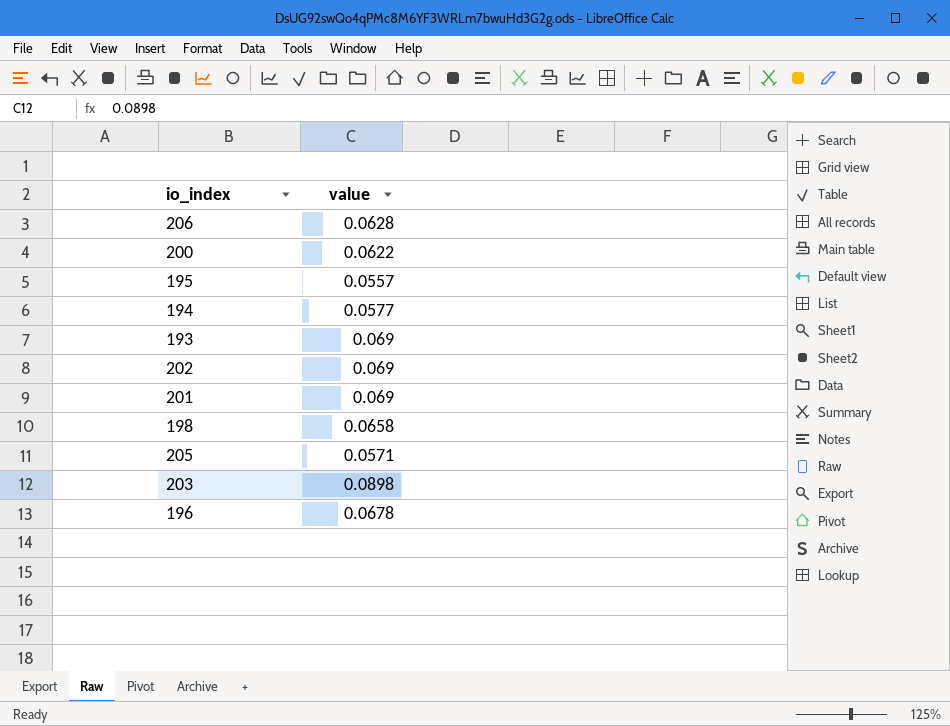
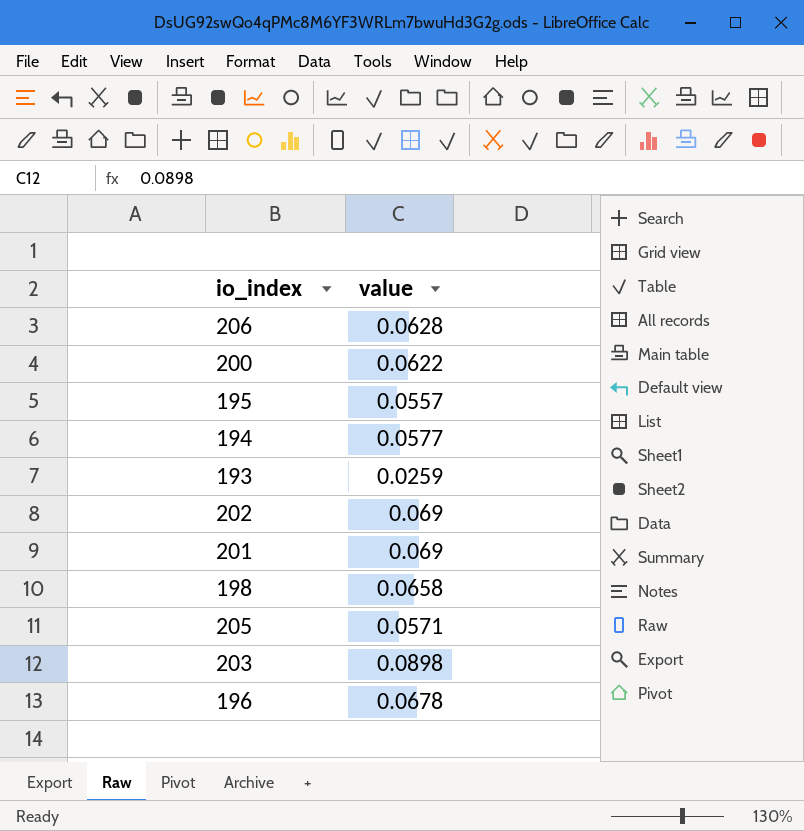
193 | value: 0.069 -> 0.0259

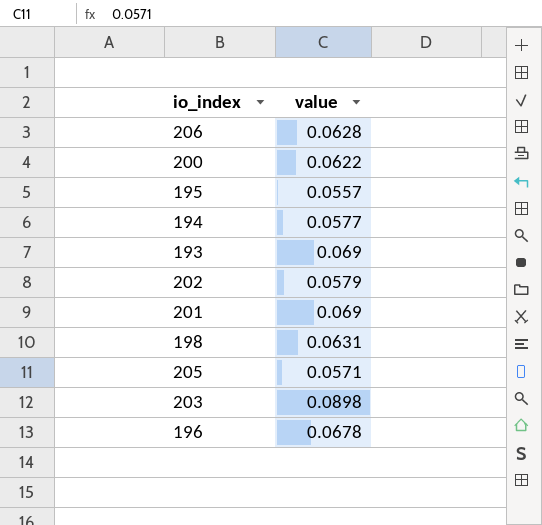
193 | value: 0.0259 -> 0.069
202 | value: 0.069 -> 0.0579
198 | value: 0.0658 -> 0.0631

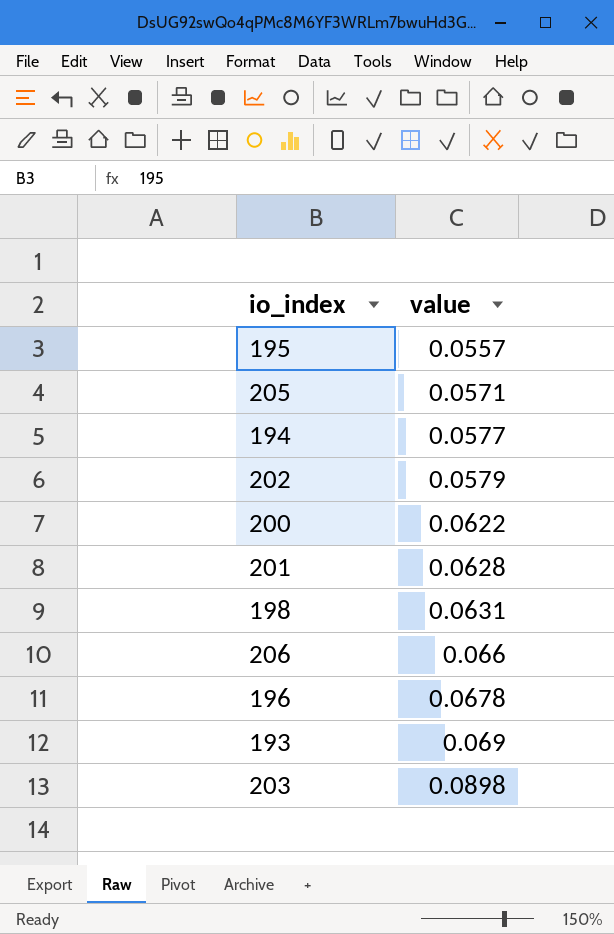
row order: none -> value ascending
201 | value: 0.069 -> 0.0628
206 | value: 0.0628 -> 0.066

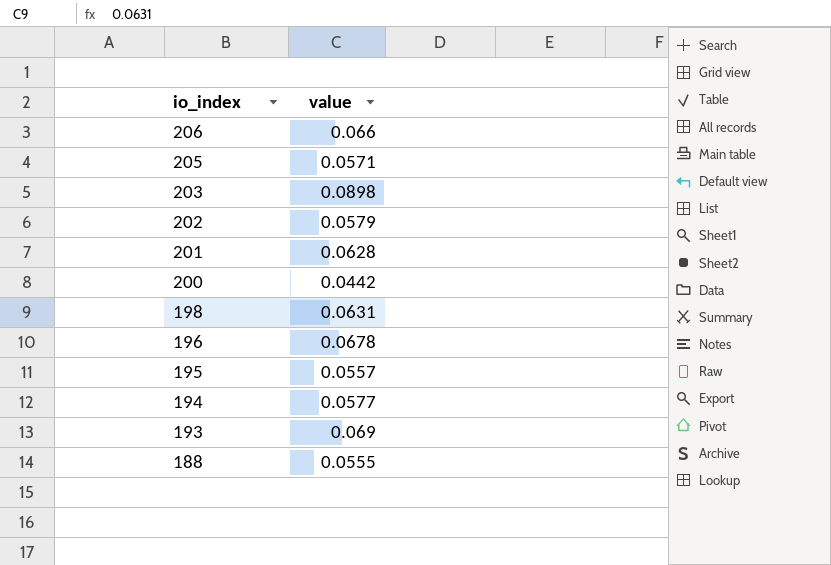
row order: value ascending -> io_index descending
200 | value: 0.0622 -> 0.0442
row 188: none -> 0.0555

